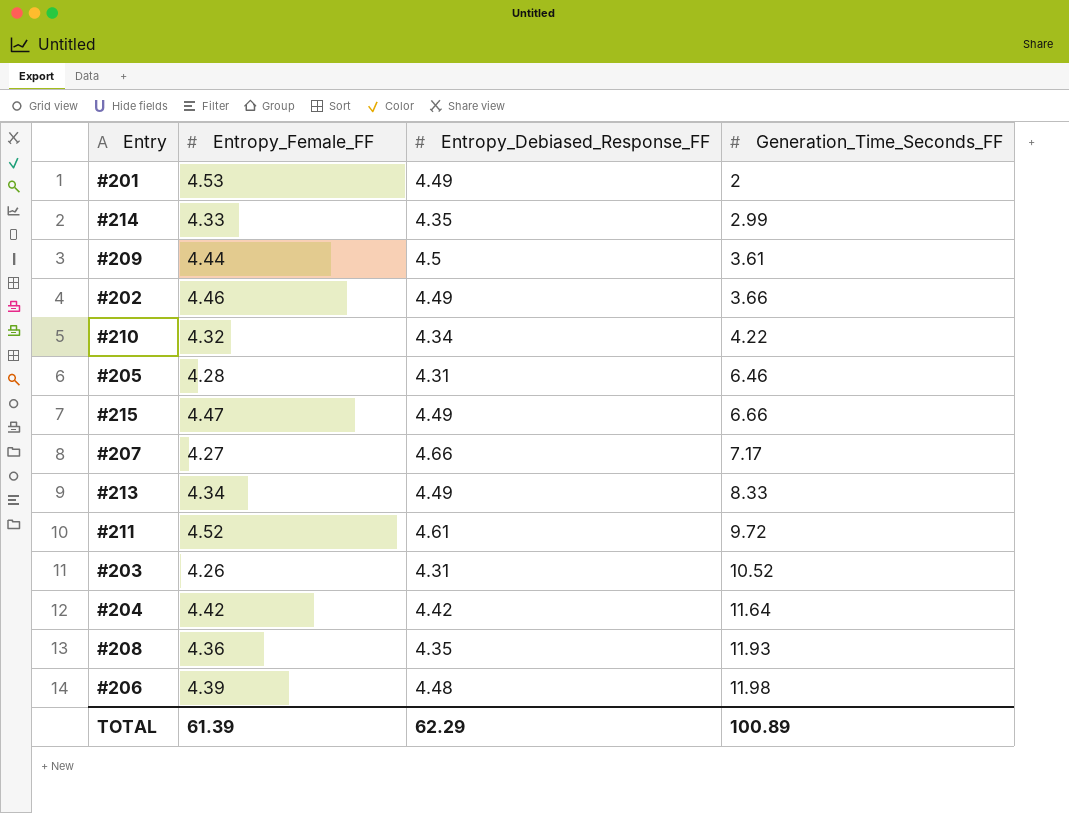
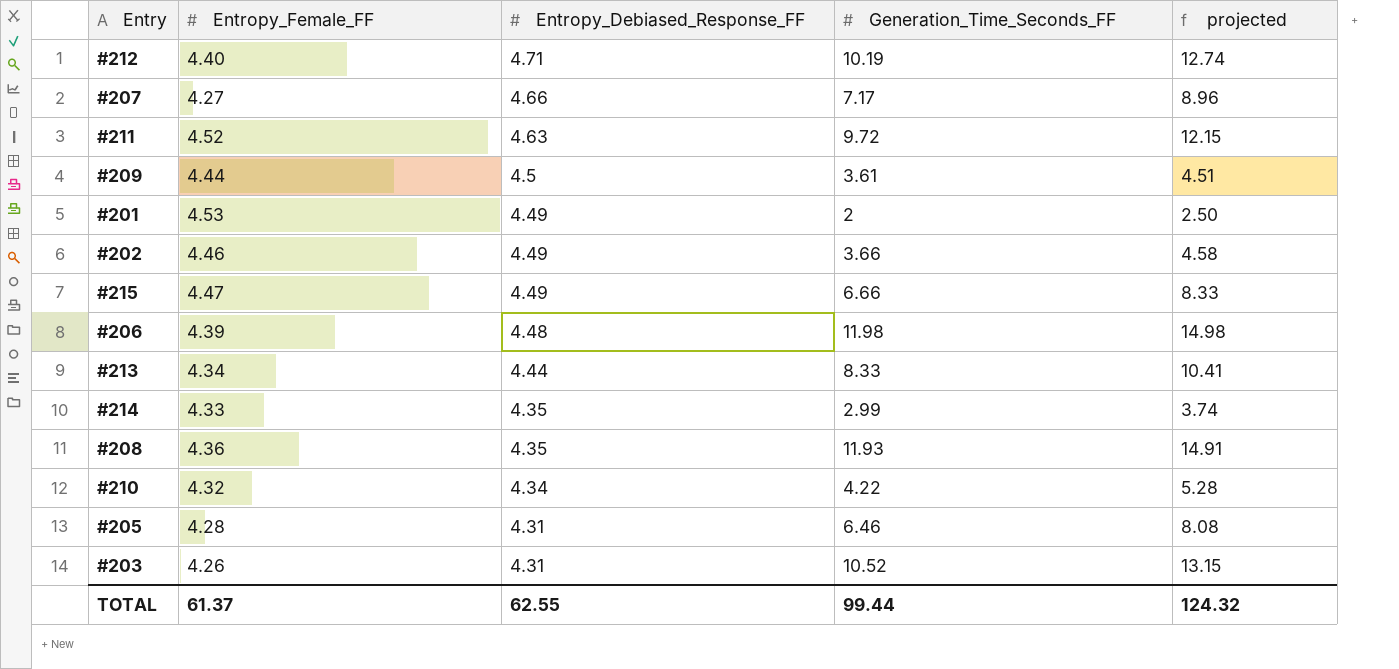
row order: Generation_Time_Seconds_FF ascending -> Entropy_Debiased_Response_FF descending
column projected | formula: none -> [Generation_Time_Seconds_FF] * 1.25
row #204: 4.42 | 4.42 | 11.64 -> none
row #212: none -> 4.40 | 4.71 | 10.19 | 12.74
#211 | Entropy_Debiased_Response_FF: 4.61 -> 4.63
#213 | Entropy_Debiased_Response_FF: 4.49 -> 4.44
TOTAL | Entropy_Female_FF: 61.39 -> 61.37
TOTAL | Entropy_Debiased_Response_FF: 62.29 -> 62.55
TOTAL | Generation_Time_Seconds_FF: 100.89 -> 99.44

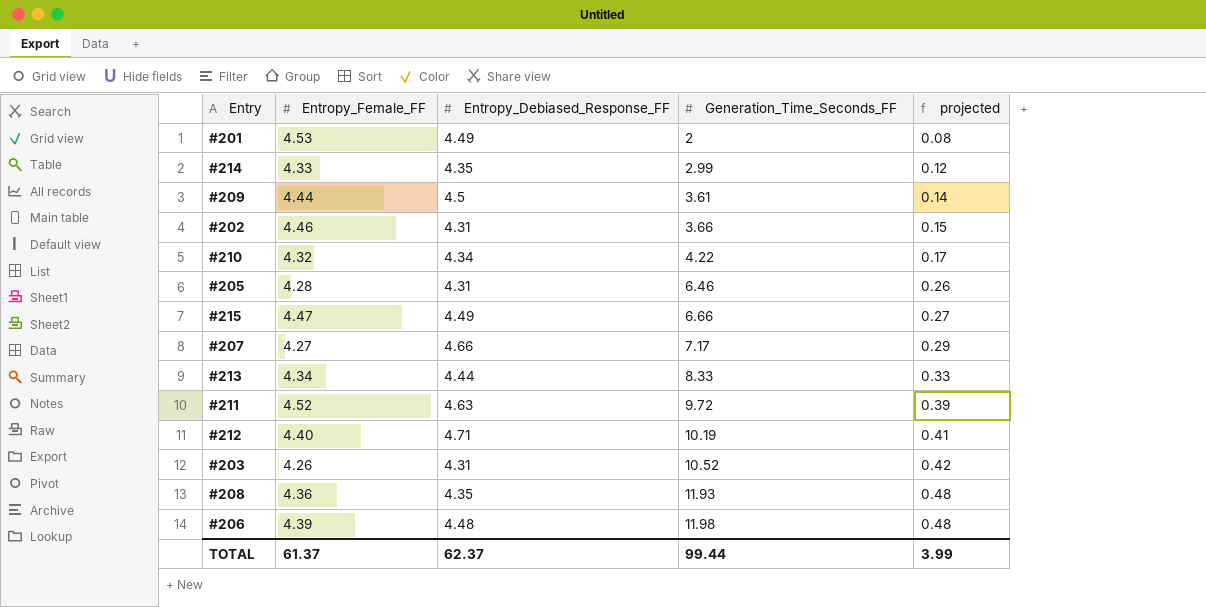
row order: Entropy_Debiased_Response_FF descending -> Generation_Time_Seconds_FF ascending
column projected | formula: [Generation_Time_Seconds_FF] * 1.25 -> [Generation_Time_Seconds_FF] * 0.04
#202 | Entropy_Debiased_Response_FF: 4.49 -> 4.31
TOTAL | Entropy_Debiased_Response_FF: 62.55 -> 62.37
TOTAL | projected: 124.32 -> 3.99

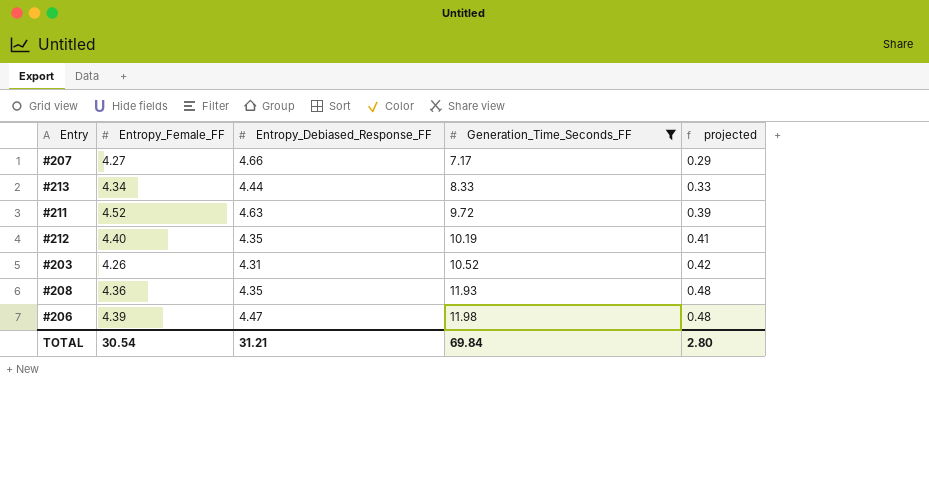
filter: none -> Generation_Time_Seconds_FF >= 7.17
#212 | Entropy_Debiased_Response_FF: 4.71 -> 4.35
#206 | Entropy_Debiased_Response_FF: 4.48 -> 4.47
TOTAL | Entropy_Female_FF: 61.37 -> 30.54
TOTAL | Entropy_Debiased_Response_FF: 62.37 -> 31.21
TOTAL | Generation_Time_Seconds_FF: 99.44 -> 69.84
TOTAL | projected: 3.99 -> 2.80

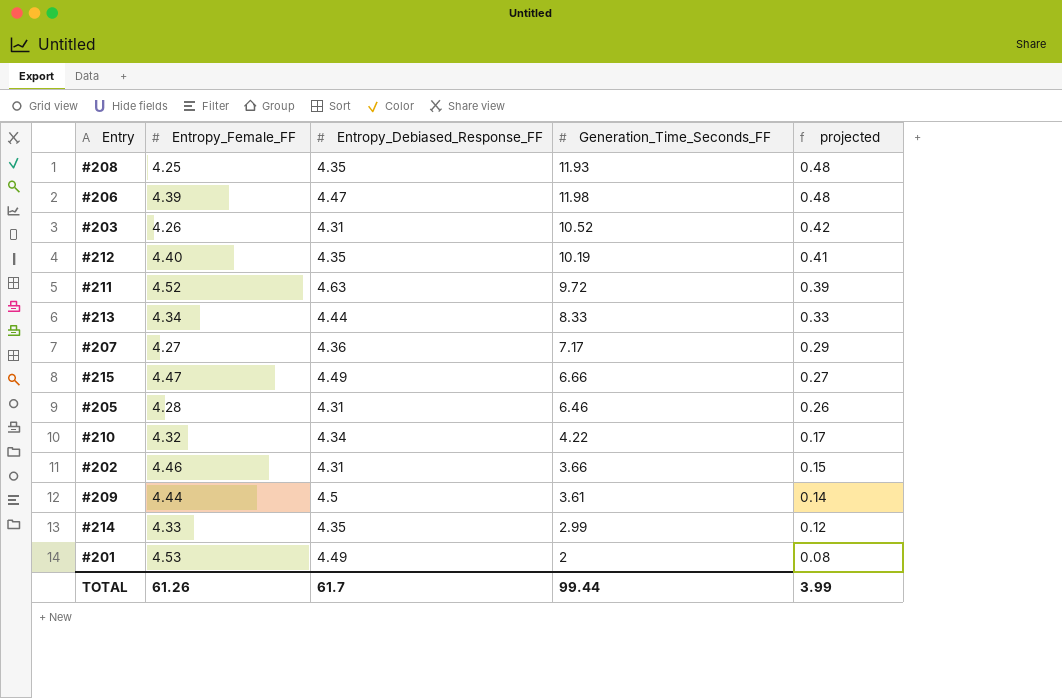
filter: Generation_Time_Seconds_FF >= 7.17 -> none
row order: Generation_Time_Seconds_FF ascending -> projected descending
#208 | Entropy_Female_FF: 4.36 -> 4.25
#207 | Entropy_Debiased_Response_FF: 4.66 -> 4.36
TOTAL | Entropy_Female_FF: 30.54 -> 61.26
TOTAL | Entropy_Debiased_Response_FF: 31.21 -> 61.7
TOTAL | Generation_Time_Seconds_FF: 69.84 -> 99.44
TOTAL | projected: 2.80 -> 3.99

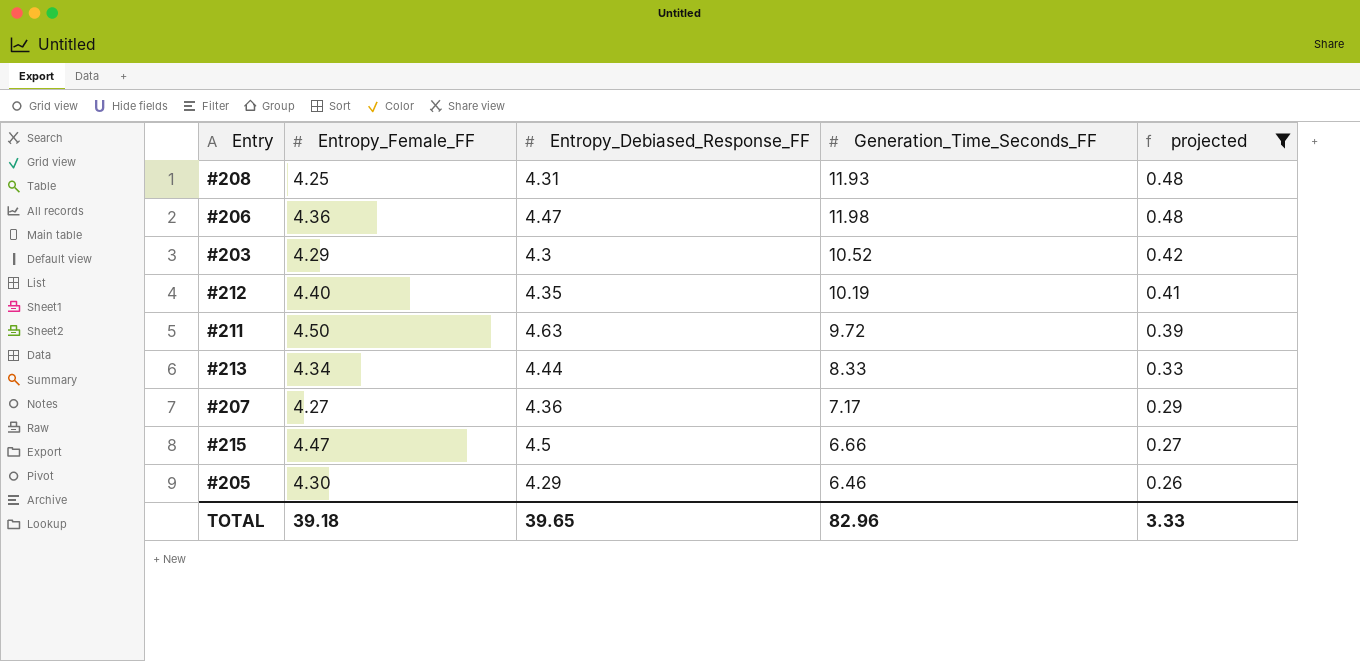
filter: none -> projected >= 0.26
#208 | Entropy_Debiased_Response_FF: 4.35 -> 4.31
#206 | Entropy_Female_FF: 4.39 -> 4.36
#203 | Entropy_Female_FF: 4.26 -> 4.29
#203 | Entropy_Debiased_Response_FF: 4.31 -> 4.3
#211 | Entropy_Female_FF: 4.52 -> 4.50
#215 | Entropy_Debiased_Response_FF: 4.49 -> 4.5
#205 | Entropy_Female_FF: 4.28 -> 4.30
#205 | Entropy_Debiased_Response_FF: 4.31 -> 4.29
TOTAL | Entropy_Female_FF: 61.26 -> 39.18
TOTAL | Entropy_Debiased_Response_FF: 61.7 -> 39.65
TOTAL | Generation_Time_Seconds_FF: 99.44 -> 82.96
TOTAL | projected: 3.99 -> 3.33

